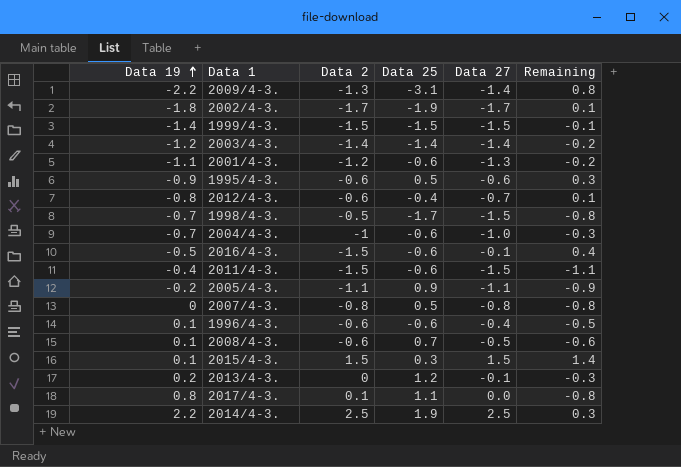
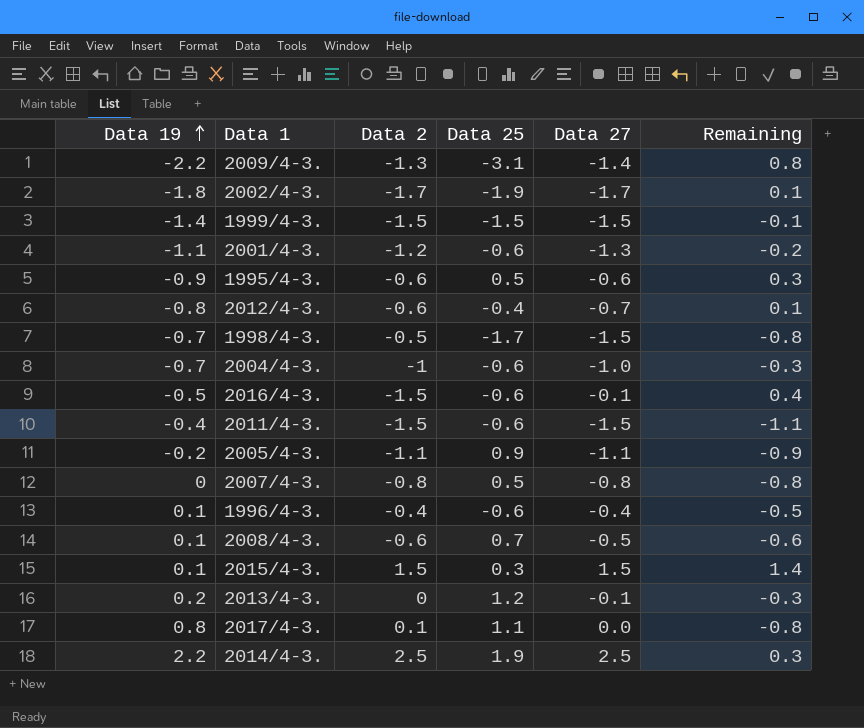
row 2003/4-3.: -1.2 | -1.4 | -1.4 | -1.4 | -0.2 -> none
1996/4-3. | Data 2: -0.6 -> -0.4

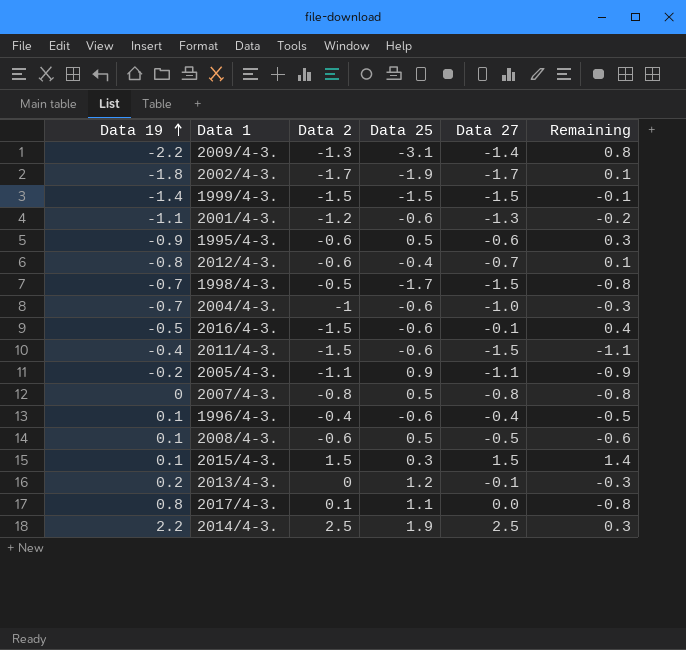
2008/4-3. | Data 25: 0.7 -> 0.5

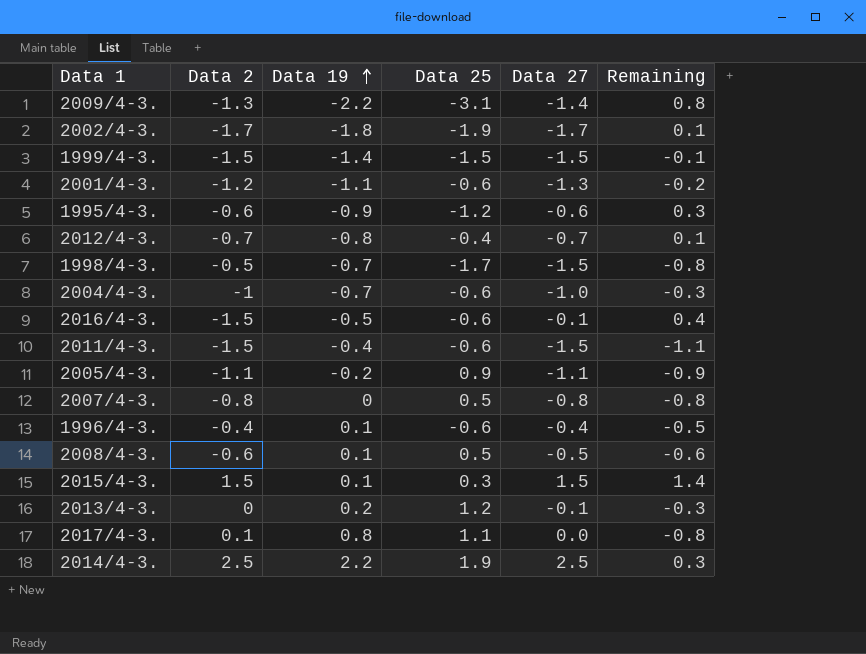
column Data 19 | position: 1 -> 3
1995/4-3. | Data 25: 0.5 -> -1.2
2012/4-3. | Data 2: -0.6 -> -0.7

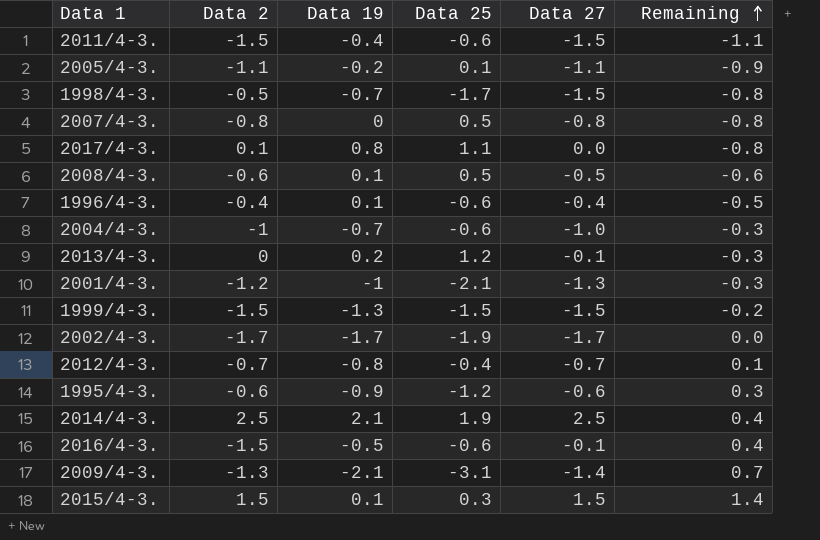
row order: Data 19 ascending -> Remaining ascending
2005/4-3. | Data 25: 0.9 -> 0.1
2001/4-3. | Data 19: -1.1 -> -1
2001/4-3. | Data 25: -0.6 -> -2.1
2001/4-3. | Remaining: -0.2 -> -0.3
1999/4-3. | Data 19: -1.4 -> -1.3
1999/4-3. | Remaining: -0.1 -> -0.2
2002/4-3. | Data 19: -1.8 -> -1.7
2002/4-3. | Remaining: 0.1 -> 0.0
2014/4-3. | Data 19: 2.2 -> 2.1
2014/4-3. | Remaining: 0.3 -> 0.4
2009/4-3. | Data 19: -2.2 -> -2.1
2009/4-3. | Remaining: 0.8 -> 0.7

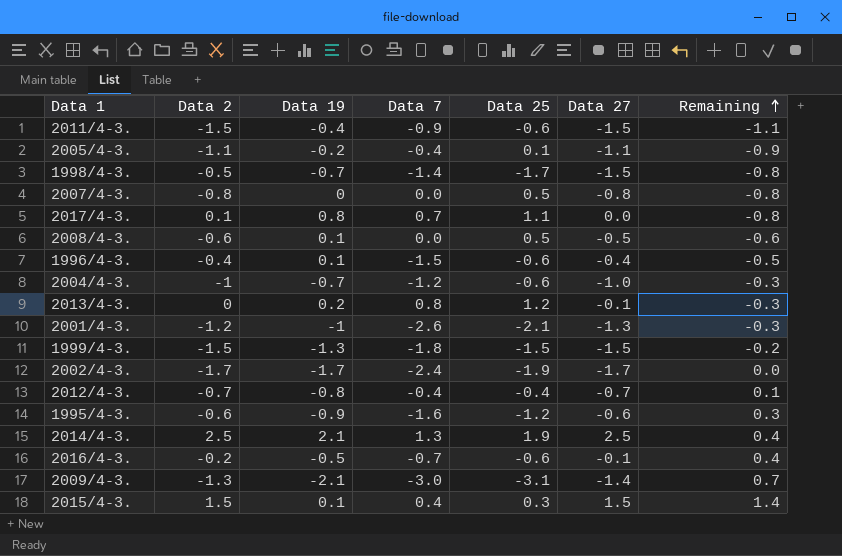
column Data 7 | position: none -> 4
2016/4-3. | Data 2: -1.5 -> -0.2

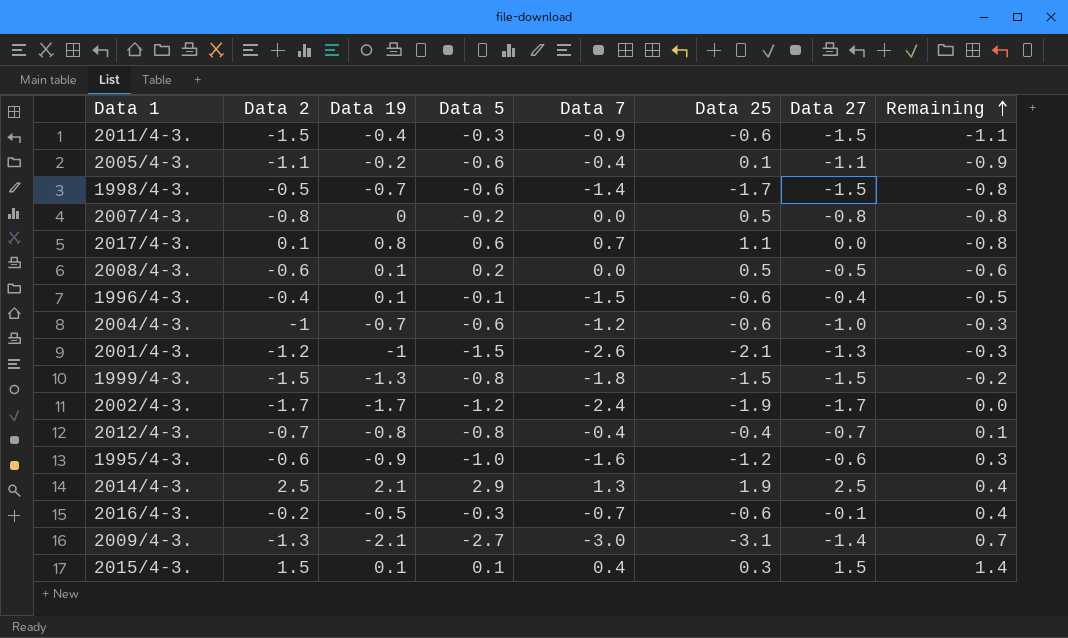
column Data 5 | position: none -> 4
row 2013/4-3.: 0 | 0.2 | 0.8 | 1.2 | -0.1 | -0.3 -> none

